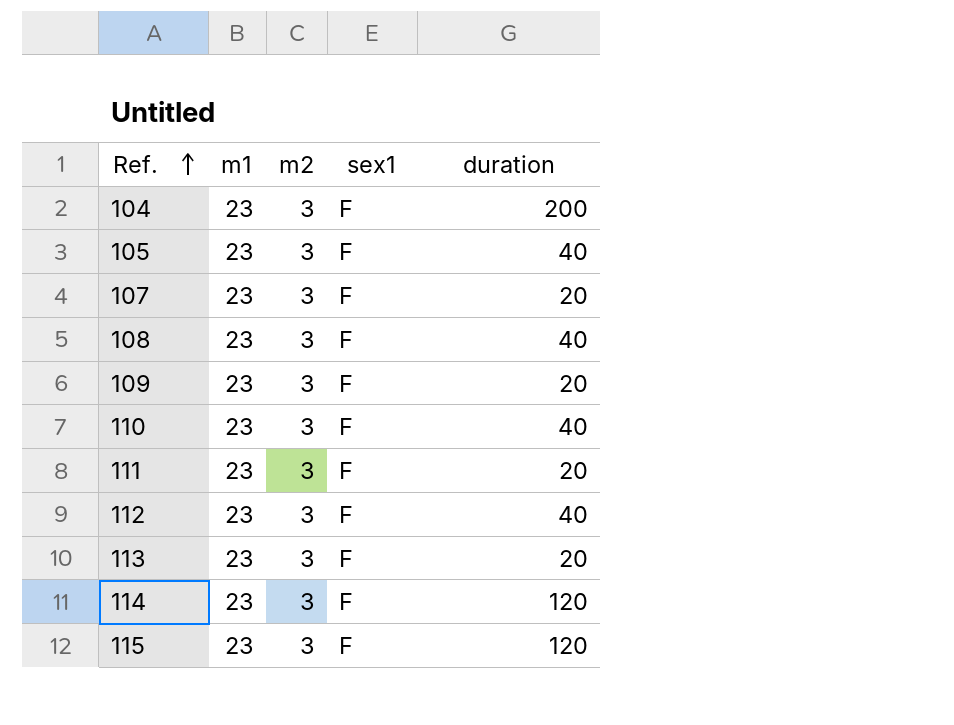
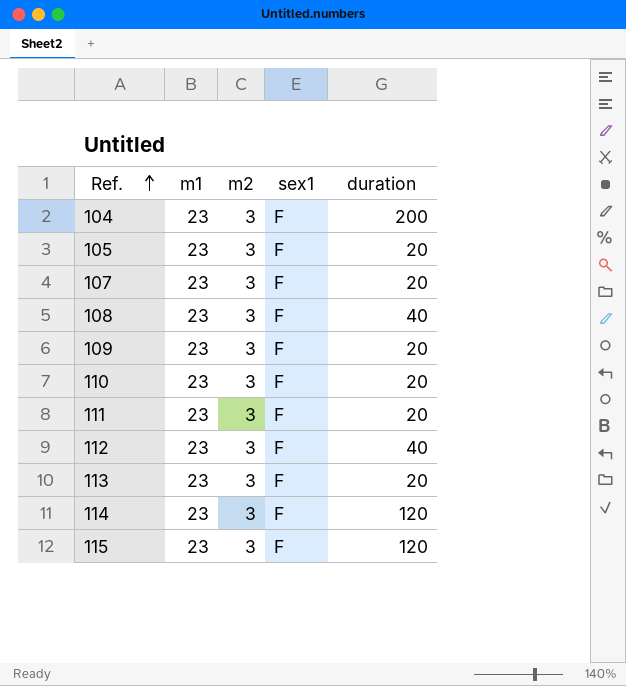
105 | duration: 40 -> 20
110 | duration: 40 -> 20

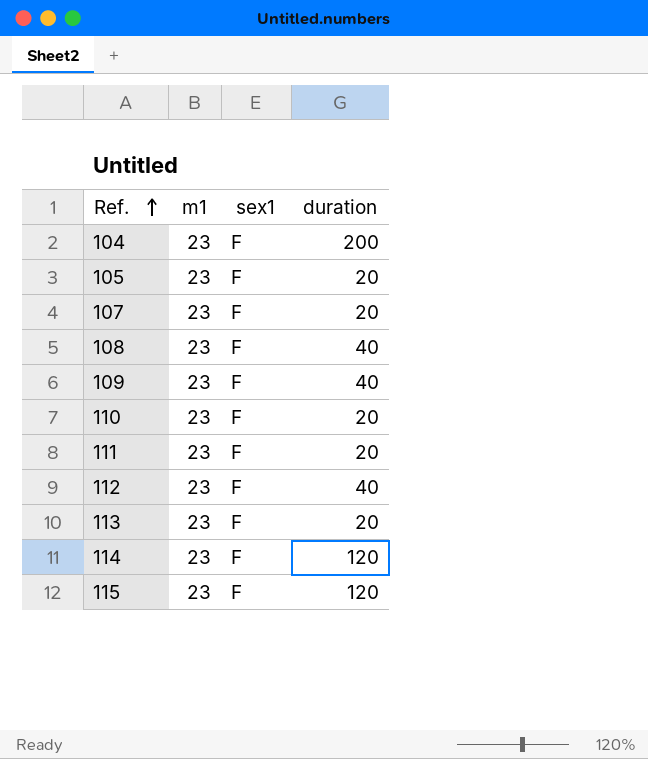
column m2 | position: 3 -> none
109 | duration: 20 -> 40

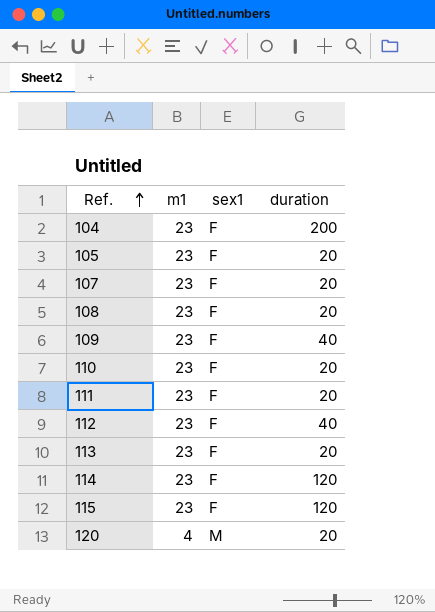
108 | duration: 40 -> 20
row 120: none -> 4 | M | 20

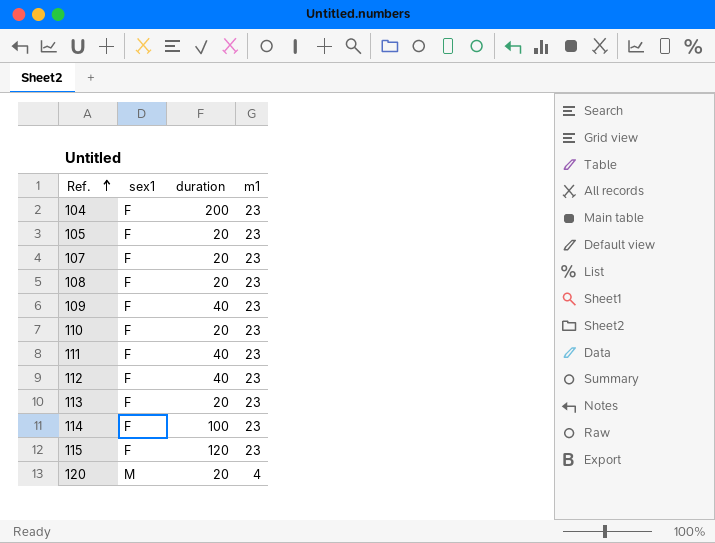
column m1 | position: 2 -> 4
111 | duration: 20 -> 40
114 | duration: 120 -> 100

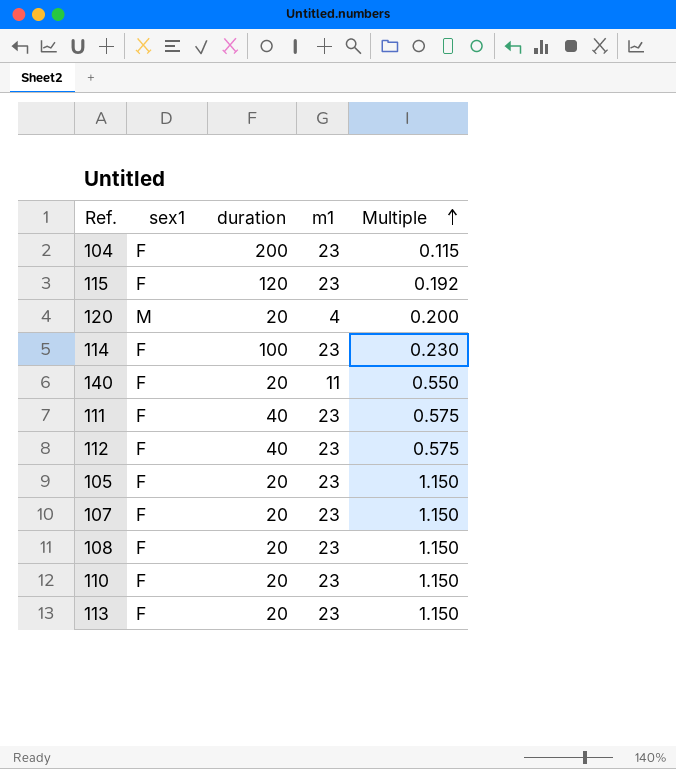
row order: Ref. ascending -> Multiple ascending
column Multiple | formula: none -> [m1] / [duration]
row 109: F | 40 | 23 -> none
row 140: none -> F | 20 | 11 | 0.550

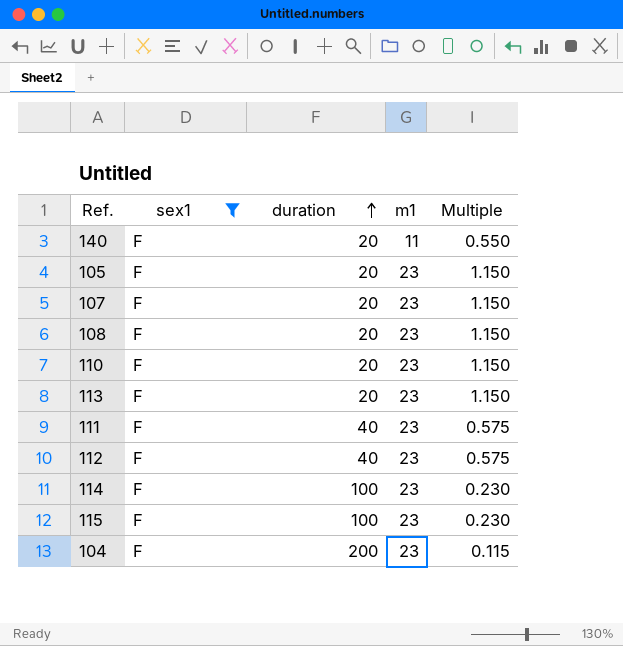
filter: none -> sex1 = F
row order: Multiple ascending -> duration ascending
115 | duration: 120 -> 100
115 | Multiple: 0.192 -> 0.230

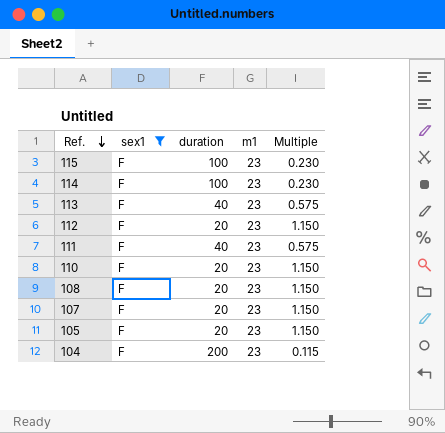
row order: duration ascending -> Ref. descending
row 140: F | 20 | 11 | 0.550 -> none
113 | duration: 20 -> 40
113 | Multiple: 1.150 -> 0.575
112 | duration: 40 -> 20
112 | Multiple: 0.575 -> 1.150

